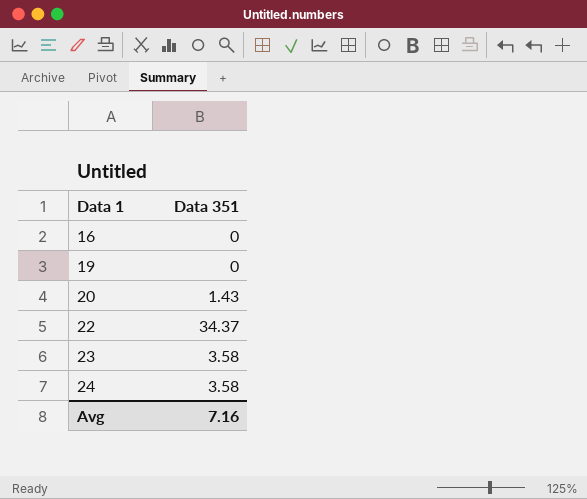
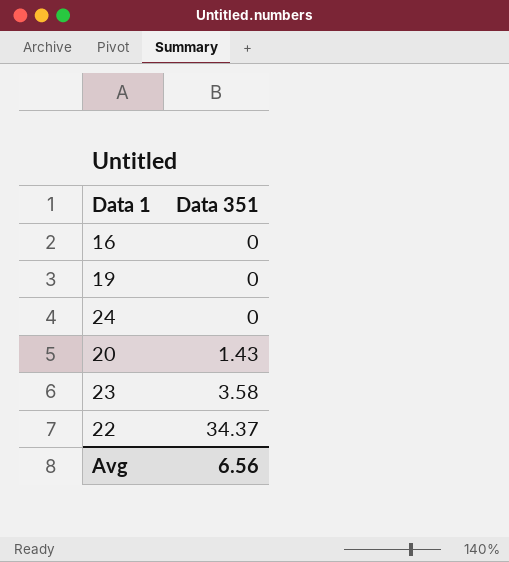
row order: Data 1 ascending -> Data 351 ascending
24 | Data 351: 3.58 -> 0
Avg | Data 351: 7.16 -> 6.56

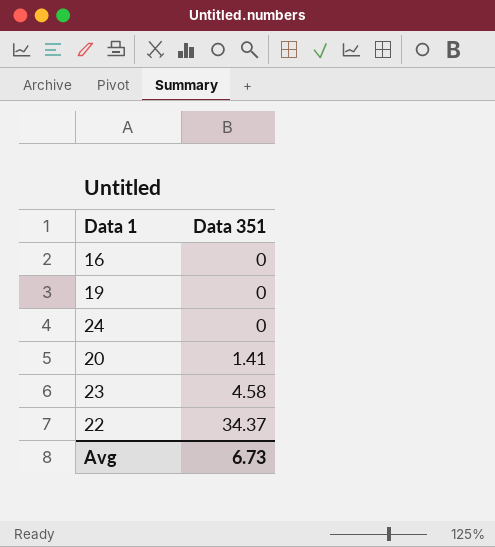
20 | Data 351: 1.43 -> 1.41
23 | Data 351: 3.58 -> 4.58
Avg | Data 351: 6.56 -> 6.73

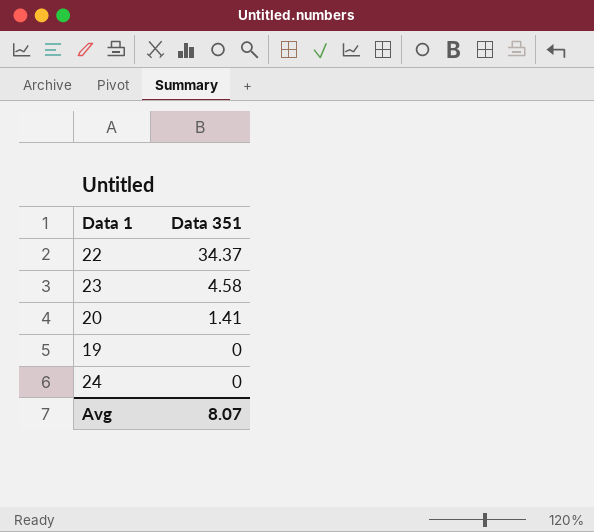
row order: Data 351 ascending -> Data 351 descending
row 16: 0 -> none
Avg | Data 351: 6.73 -> 8.07

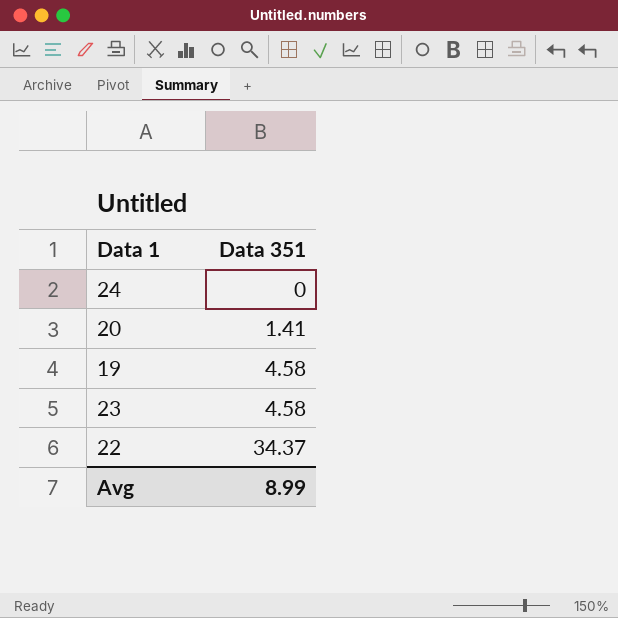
row order: Data 351 descending -> Data 351 ascending
19 | Data 351: 0 -> 4.58
Avg | Data 351: 8.07 -> 8.99

